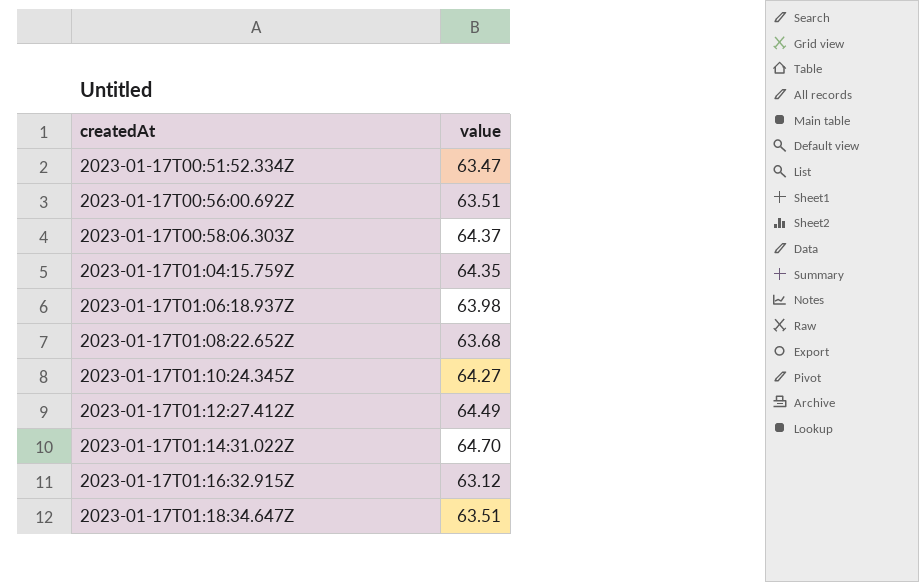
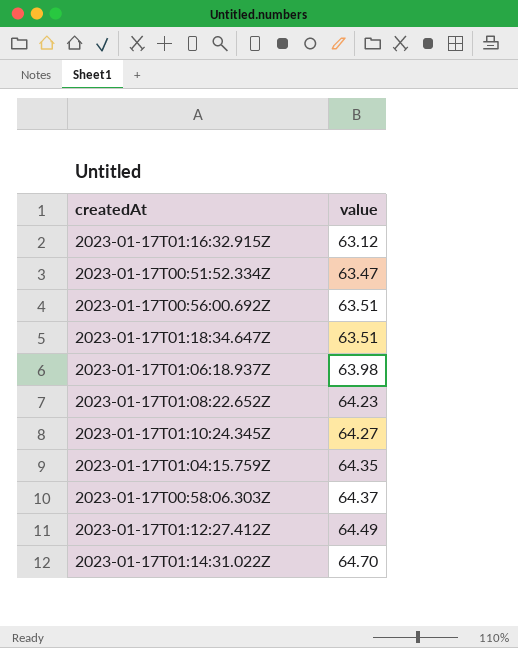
row order: createdAt ascending -> value ascending
2023-01-17T01:08:22.652Z | value: 63.68 -> 64.23

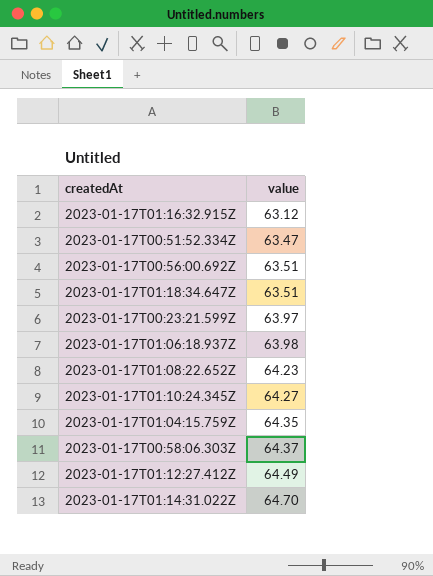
row 2023-01-17T00:23:21.599Z: none -> 63.97

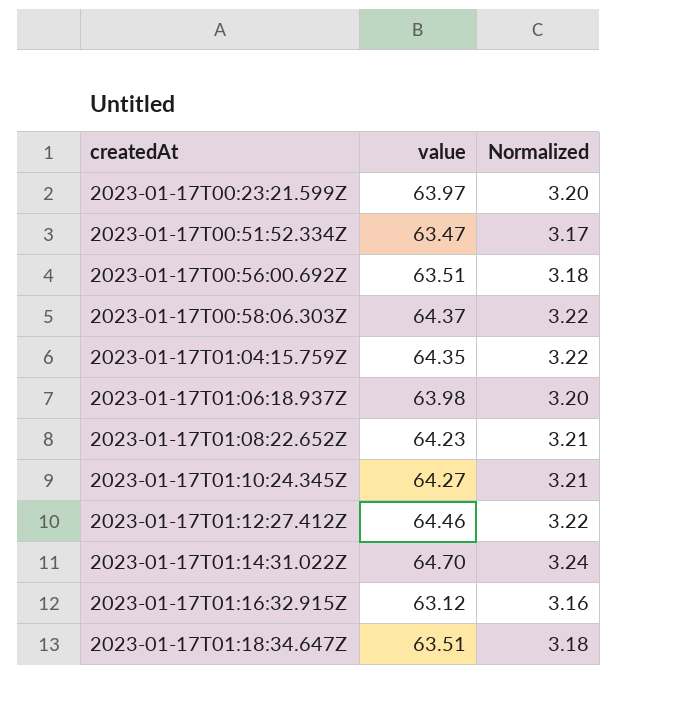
row order: value ascending -> createdAt ascending
column Normalized | formula: none -> [value] * 0.05
2023-01-17T01:12:27.412Z | value: 64.49 -> 64.46

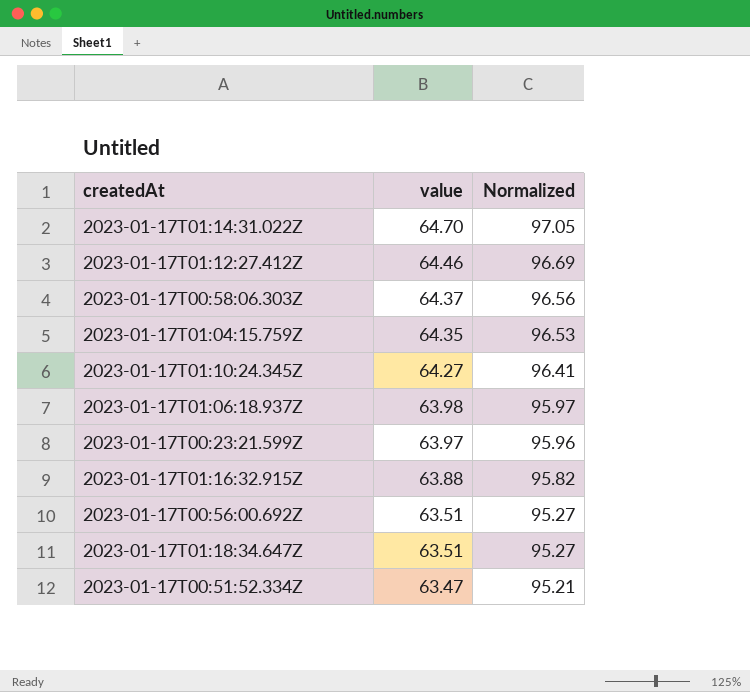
row order: createdAt ascending -> value descending
column Normalized | formula: [value] * 0.05 -> [value] * 1.5
row 2023-01-17T01:08:22.652Z: 64.23 | 3.21 -> none
2023-01-17T01:16:32.915Z | value: 63.12 -> 63.88

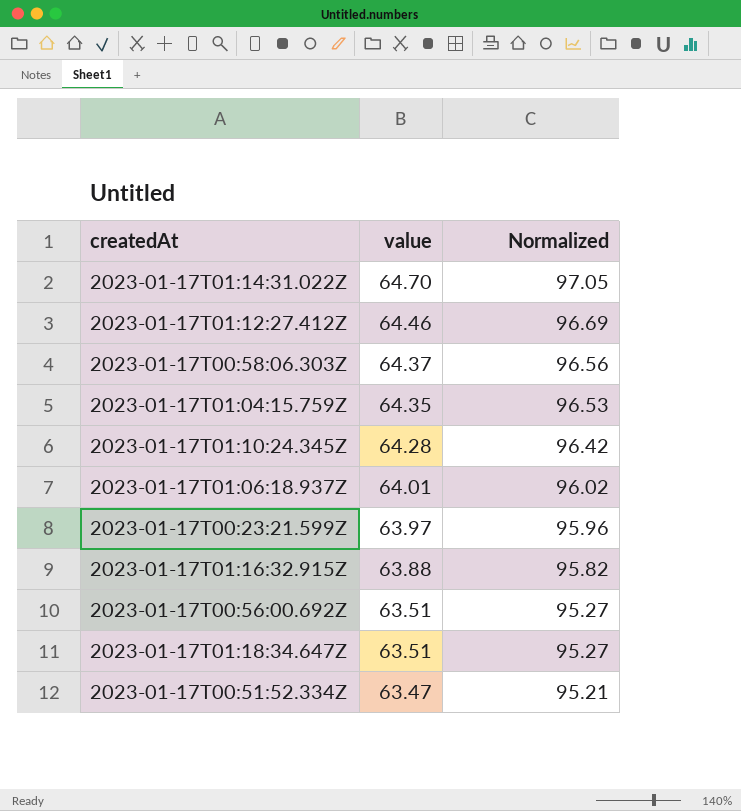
2023-01-17T01:10:24.345Z | value: 64.27 -> 64.28
2023-01-17T01:10:24.345Z | Normalized: 96.41 -> 96.42
2023-01-17T01:06:18.937Z | value: 63.98 -> 64.01
2023-01-17T01:06:18.937Z | Normalized: 95.97 -> 96.02

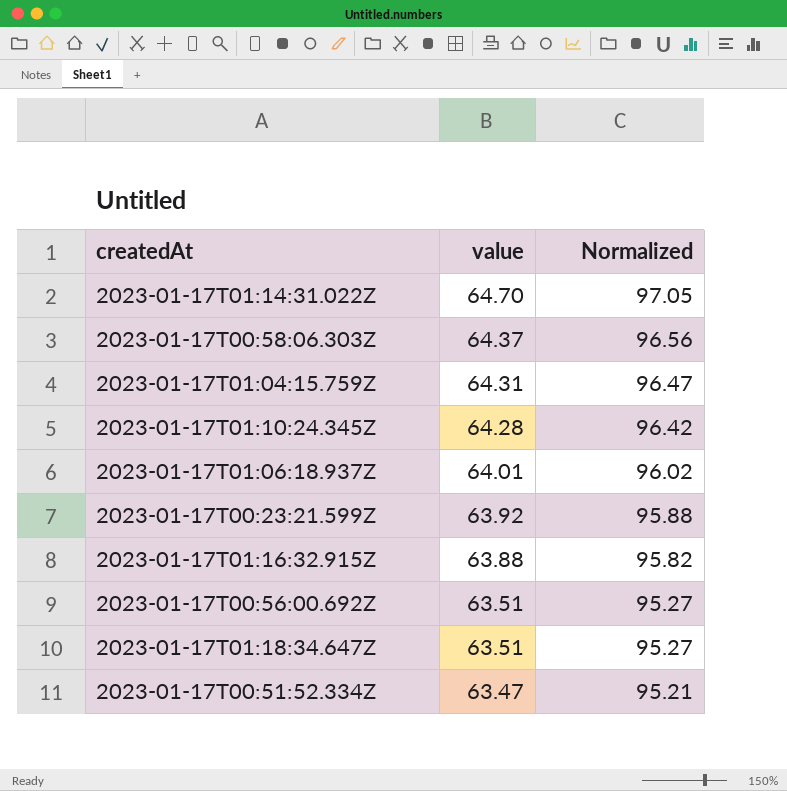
row 2023-01-17T01:12:27.412Z: 64.46 | 96.69 -> none
2023-01-17T01:04:15.759Z | value: 64.35 -> 64.31
2023-01-17T01:04:15.759Z | Normalized: 96.53 -> 96.47
2023-01-17T00:23:21.599Z | value: 63.97 -> 63.92
2023-01-17T00:23:21.599Z | Normalized: 95.96 -> 95.88

